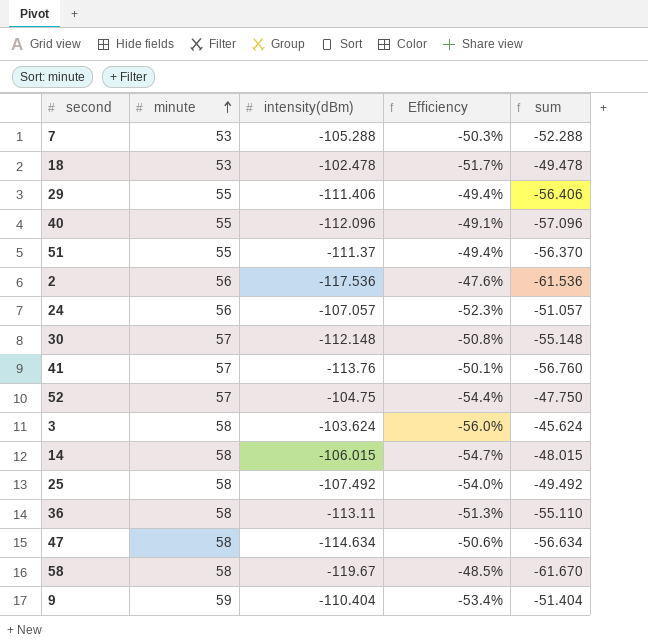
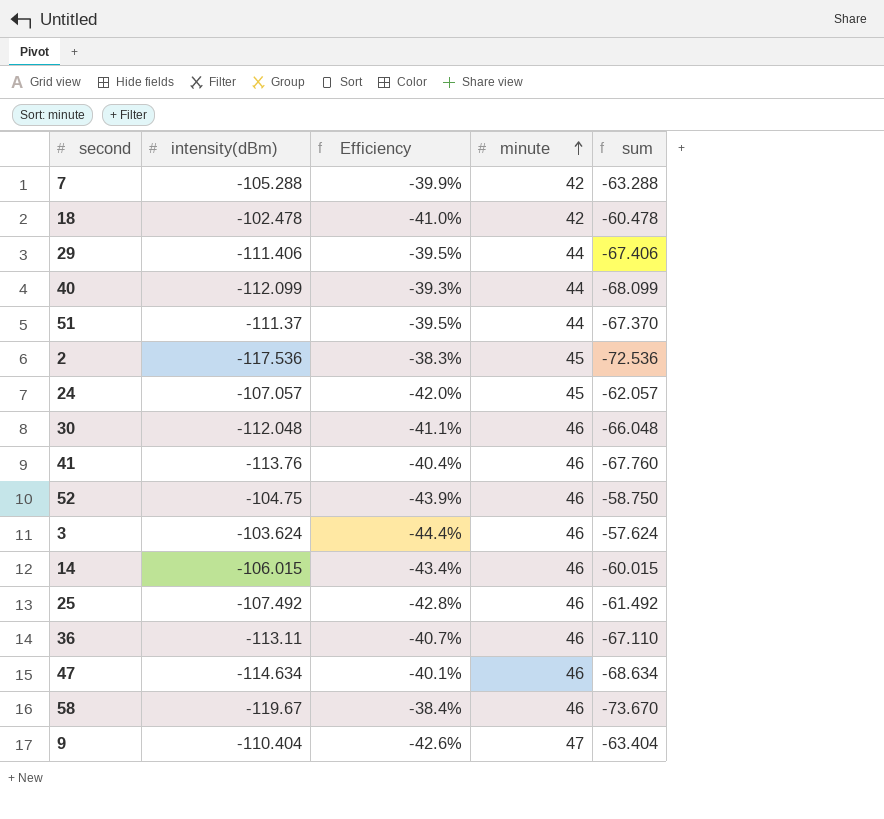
column minute | position: 2 -> 4
7 | Efficiency: -50.3% -> -39.9%
7 | minute: 53 -> 42
7 | sum: -52.288 -> -63.288
18 | Efficiency: -51.7% -> -41.0%
18 | minute: 53 -> 42
18 | sum: -49.478 -> -60.478
29 | Efficiency: -49.4% -> -39.5%
29 | minute: 55 -> 44
29 | sum: -56.406 -> -67.406
40 | intensity(dBm): -112.096 -> -112.099
40 | Efficiency: -49.1% -> -39.3%
40 | minute: 55 -> 44
40 | sum: -57.096 -> -68.099
51 | Efficiency: -49.4% -> -39.5%
51 | minute: 55 -> 44
51 | sum: -56.370 -> -67.370
2 | Efficiency: -47.6% -> -38.3%
2 | minute: 56 -> 45
2 | sum: -61.536 -> -72.536
24 | Efficiency: -52.3% -> -42.0%
24 | minute: 56 -> 45
24 | sum: -51.057 -> -62.057
30 | intensity(dBm): -112.148 -> -112.048
30 | Efficiency: -50.8% -> -41.1%
30 | minute: 57 -> 46
30 | sum: -55.148 -> -66.048
41 | Efficiency: -50.1% -> -40.4%
41 | minute: 57 -> 46
41 | sum: -56.760 -> -67.760
52 | Efficiency: -54.4% -> -43.9%
52 | minute: 57 -> 46
52 | sum: -47.750 -> -58.750
3 | Efficiency: -56.0% -> -44.4%
3 | minute: 58 -> 46
3 | sum: -45.624 -> -57.624
14 | Efficiency: -54.7% -> -43.4%
14 | minute: 58 -> 46
14 | sum: -48.015 -> -60.015
25 | Efficiency: -54.0% -> -42.8%
25 | minute: 58 -> 46
25 | sum: -49.492 -> -61.492
36 | Efficiency: -51.3% -> -40.7%
36 | minute: 58 -> 46
36 | sum: -55.110 -> -67.110
47 | Efficiency: -50.6% -> -40.1%
47 | minute: 58 -> 46
47 | sum: -56.634 -> -68.634
58 | Efficiency: -48.5% -> -38.4%
58 | minute: 58 -> 46
58 | sum: -61.670 -> -73.670
9 | Efficiency: -53.4% -> -42.6%
9 | minute: 59 -> 47
9 | sum: -51.404 -> -63.404

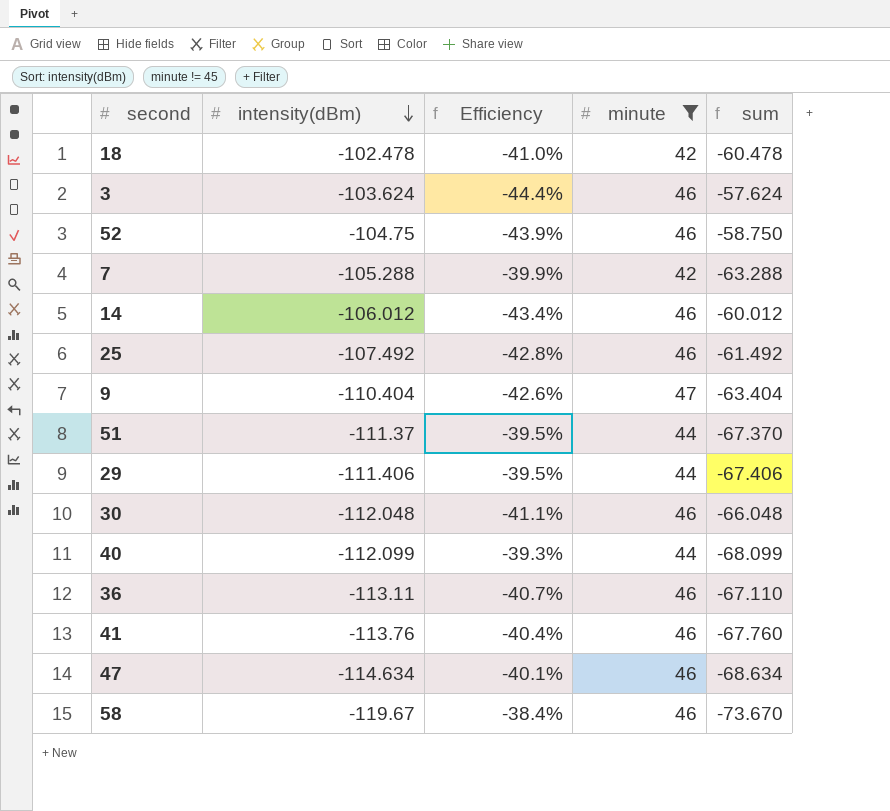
filter: none -> minute != 45
row order: minute ascending -> intensity(dBm) descending
14 | intensity(dBm): -106.015 -> -106.012
14 | sum: -60.015 -> -60.012

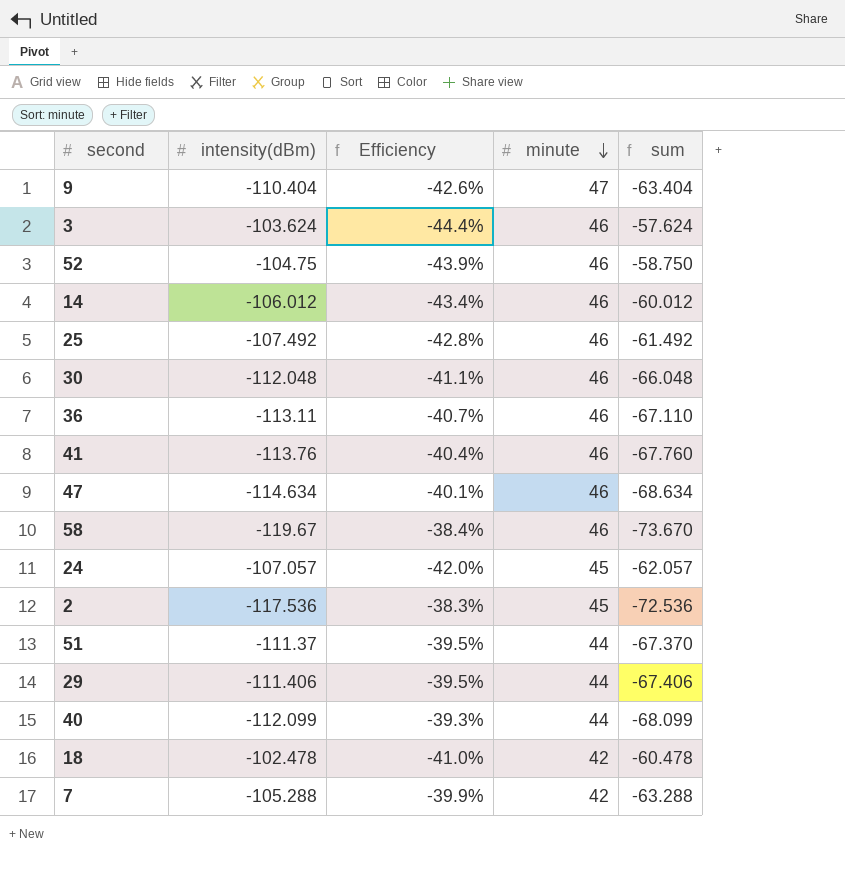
filter: minute != 45 -> none
row order: intensity(dBm) descending -> minute descending

